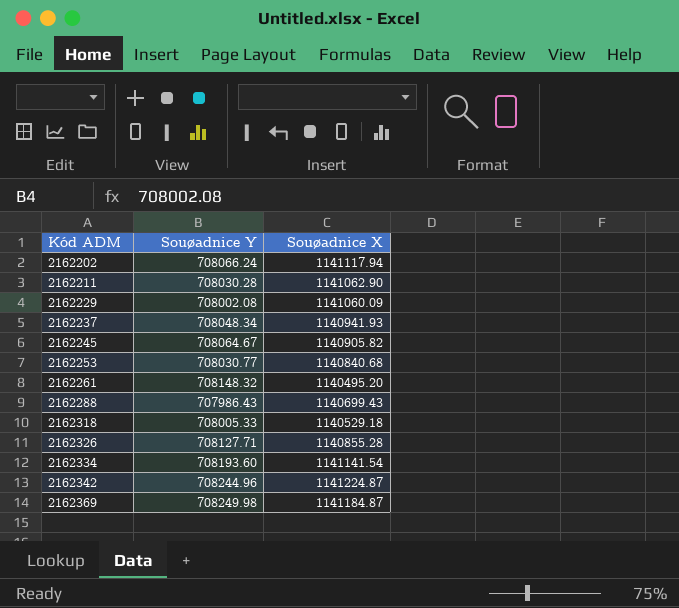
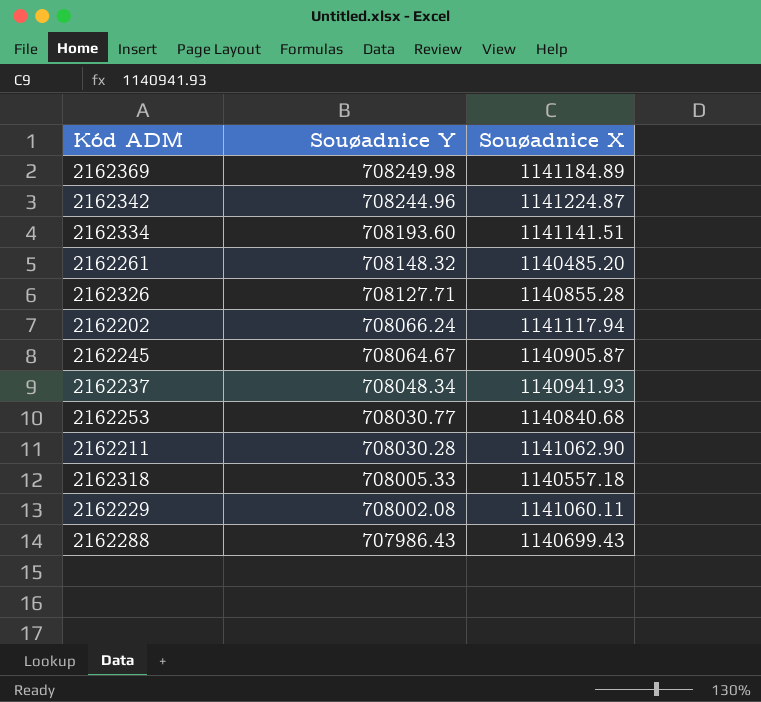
row order: Kód ADM ascending -> Souøadnice Y descending
2162369 | Souøadnice X: 1141184.87 -> 1141184.89
2162334 | Souøadnice X: 1141141.54 -> 1141141.51
2162261 | Souøadnice X: 1140495.20 -> 1140485.20
2162245 | Souøadnice X: 1140905.82 -> 1140905.87
2162318 | Souøadnice X: 1140529.18 -> 1140557.18
2162229 | Souøadnice X: 1141060.09 -> 1141060.11

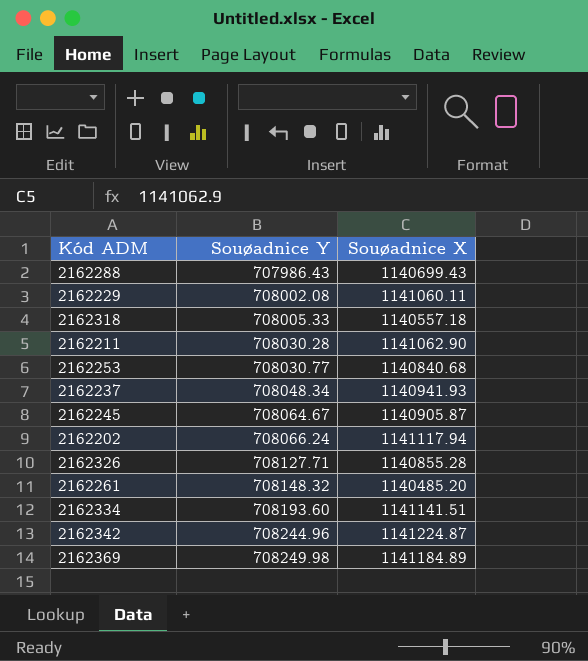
row order: Souøadnice Y descending -> Souøadnice Y ascending

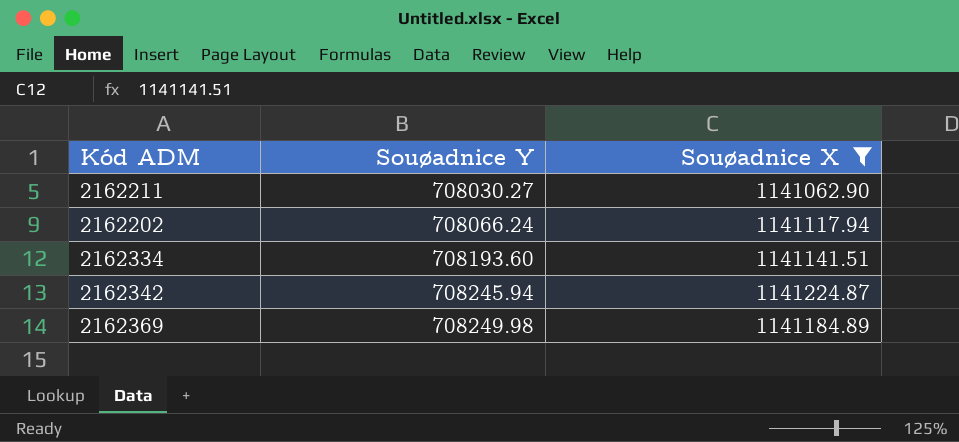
filter: none -> Souøadnice X >= 1141062.90
2162211 | Souøadnice Y: 708030.28 -> 708030.27
2162342 | Souøadnice Y: 708244.96 -> 708245.94

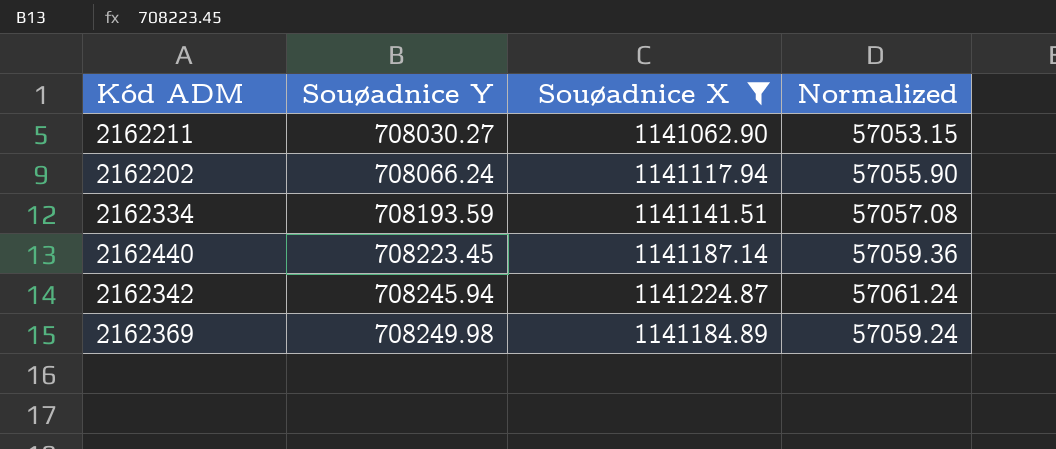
column Normalized | formula: none -> [Souøadnice X] * 0.05
2162334 | Souøadnice Y: 708193.60 -> 708193.59
row 2162440: none -> 708223.45 | 1141187.14 | 57059.36

